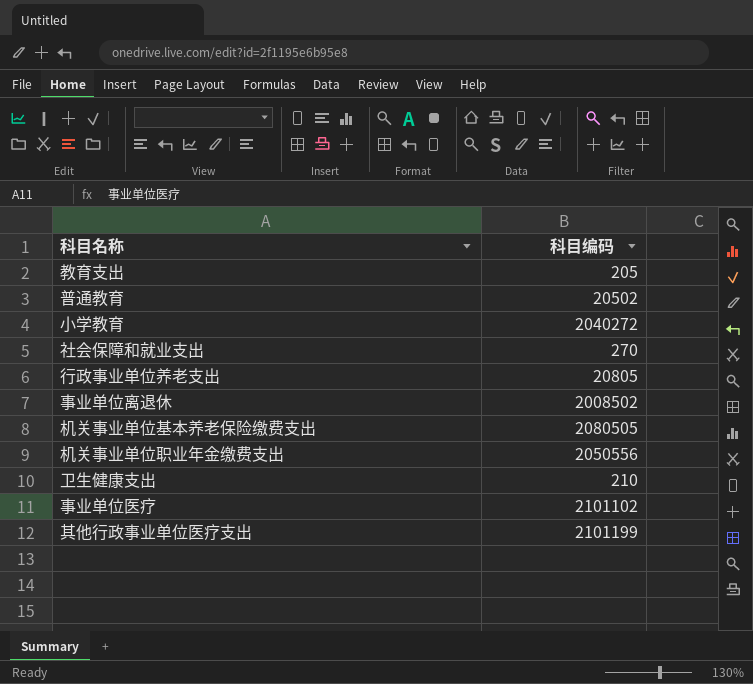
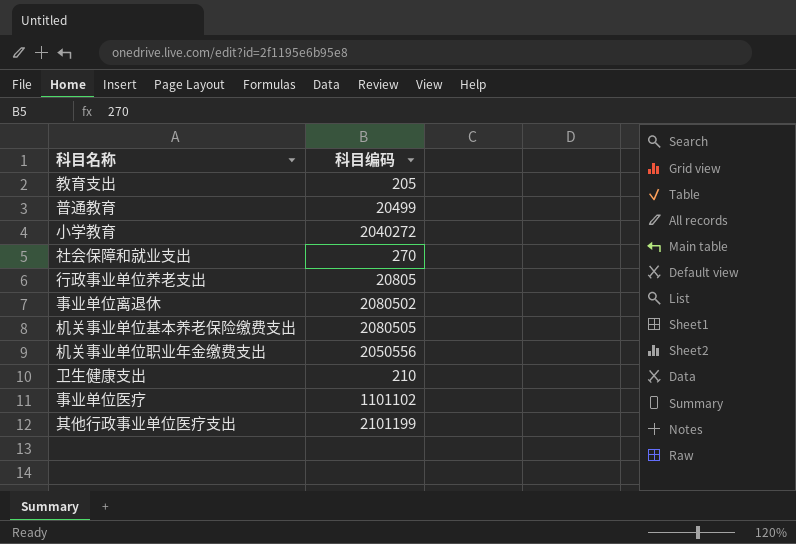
普通教育 | 科目编码: 20502 -> 20499
事业单位离退休 | 科目编码: 2008502 -> 2080502
事业单位医疗 | 科目编码: 2101102 -> 1101102

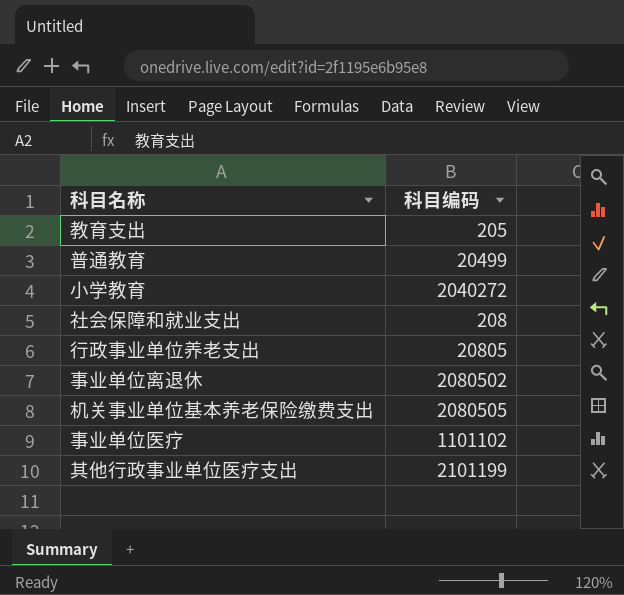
row 机关事业单位职业年金缴费支出: 2050556 -> none
row 卫生健康支出: 210 -> none
社会保障和就业支出 | 科目编码: 270 -> 208

